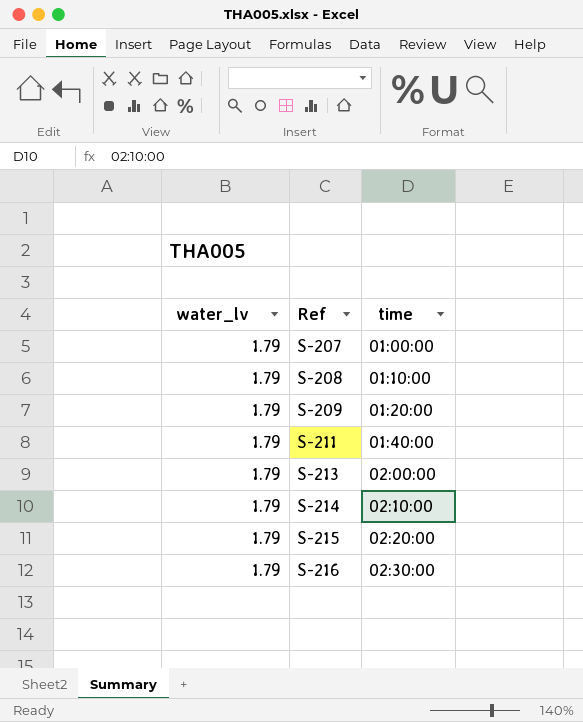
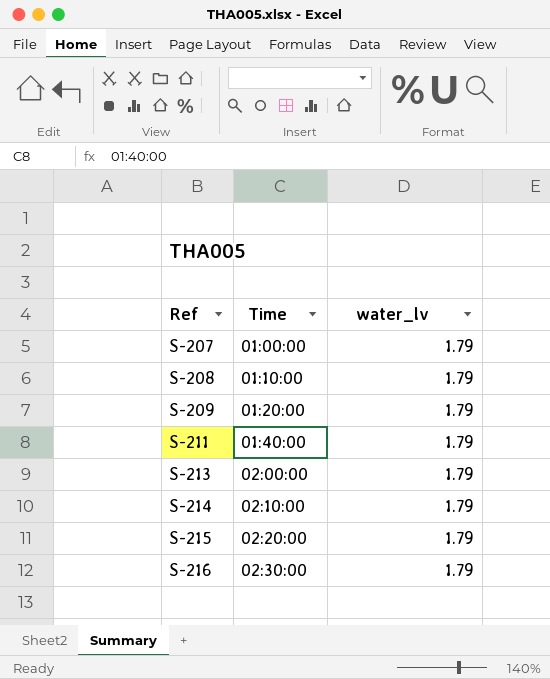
column name: time -> Time
column water_lv | position: 1 -> 3

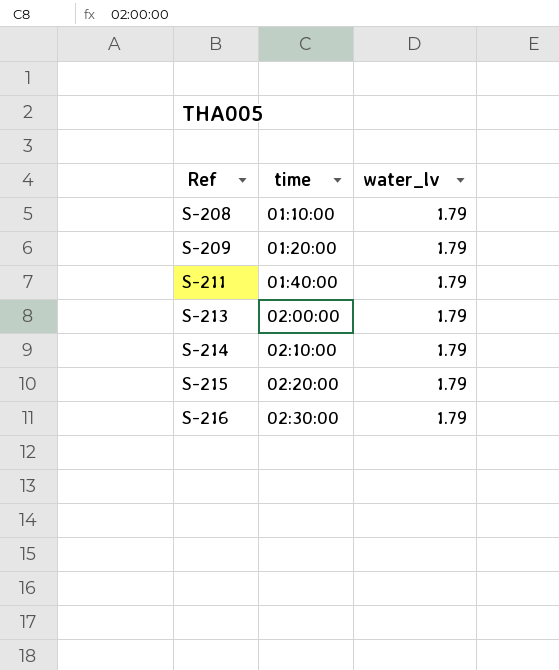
column name: Time -> time
row S-207: 01:00:00 | 1.79 -> none

